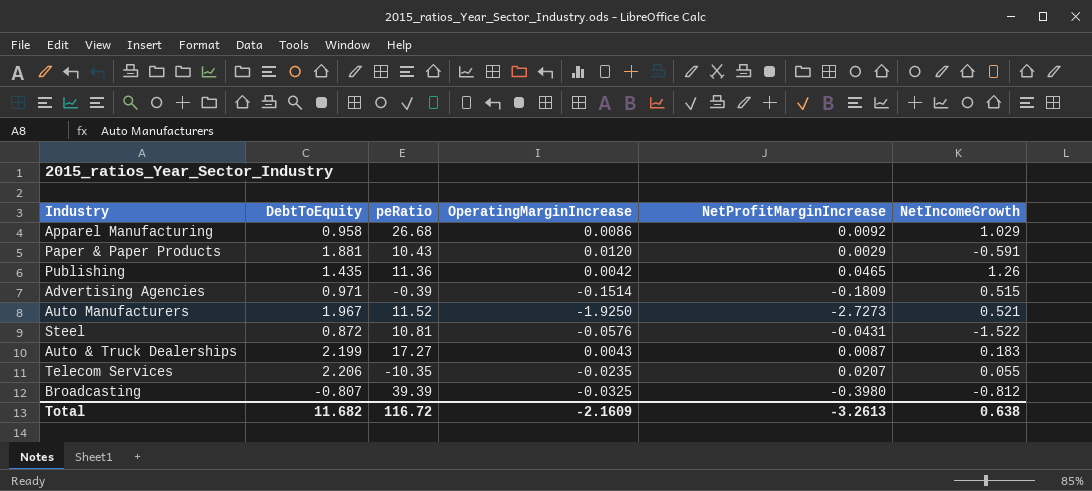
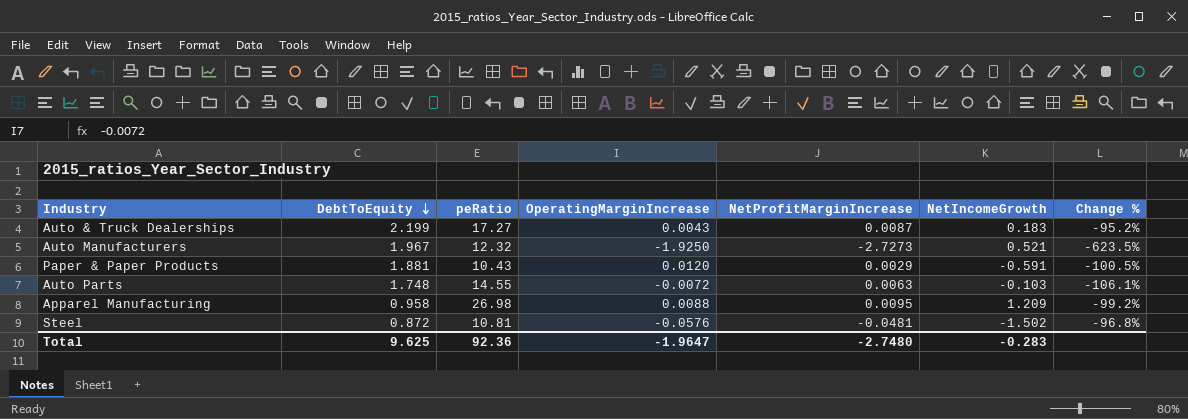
row order: none -> DebtToEquity descending
column Change % | formula: none -> ([NetProfitMarginIncrease] - [NetIncomeGrowth]) / [NetIncomeGrowth]
row Publishing: 1.435 | 11.36 | 0.0042 | 0.0465 | 1.26 -> none
row Advertising Agencies: 0.971 | -0.39 | -0.1514 | -0.1809 | 0.515 -> none
row Telecom Services: 2.206 | -10.35 | -0.0235 | 0.0207 | 0.055 -> none
row Broadcasting: -0.807 | 39.39 | -0.0325 | -0.3980 | -0.812 -> none
Auto Manufacturers | peRatio: 11.52 -> 12.32
row Auto Parts: none -> 1.748 | 14.55 | -0.0072 | 0.0063 | -0.103 | -106.1%
Apparel Manufacturing | peRatio: 26.68 -> 26.98
Apparel Manufacturing | OperatingMarginIncrease: 0.0086 -> 0.0088
Apparel Manufacturing | NetProfitMarginIncrease: 0.0092 -> 0.0095
Apparel Manufacturing | NetIncomeGrowth: 1.029 -> 1.209
Steel | NetProfitMarginIncrease: -0.0431 -> -0.0481
Steel | NetIncomeGrowth: -1.522 -> -1.502
Total | DebtToEquity: 11.682 -> 9.625
Total | peRatio: 116.72 -> 92.36
Total | OperatingMarginIncrease: -2.1609 -> -1.9647
Total | NetProfitMarginIncrease: -3.2613 -> -2.7480
Total | NetIncomeGrowth: 0.638 -> -0.283

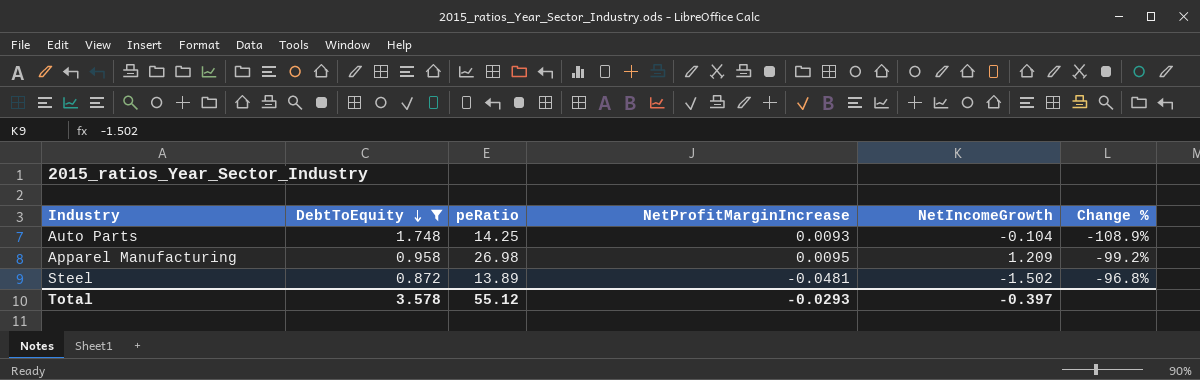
filter: none -> DebtToEquity <= 1.748
column OperatingMarginIncrease | position: 4 -> none
Auto Parts | peRatio: 14.55 -> 14.25
Auto Parts | NetProfitMarginIncrease: 0.0063 -> 0.0093
Auto Parts | NetIncomeGrowth: -0.103 -> -0.104
Auto Parts | Change %: -106.1% -> -108.9%
Steel | peRatio: 10.81 -> 13.89
Total | DebtToEquity: 9.625 -> 3.578
Total | peRatio: 92.36 -> 55.12
Total | NetProfitMarginIncrease: -2.7480 -> -0.0293
Total | NetIncomeGrowth: -0.283 -> -0.397

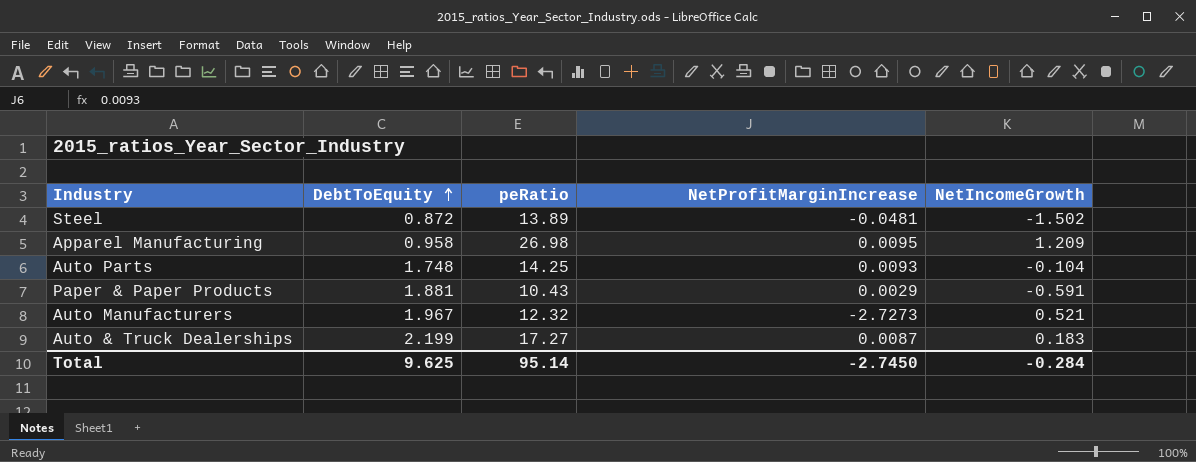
filter: DebtToEquity <= 1.748 -> none
row order: DebtToEquity descending -> DebtToEquity ascending
column Change % | formula: ([NetProfitMarginIncrease] - [NetIncomeGrowth]) / [NetIncomeGrowth] -> none
Total | DebtToEquity: 3.578 -> 9.625
Total | peRatio: 55.12 -> 95.14
Total | NetProfitMarginIncrease: -0.0293 -> -2.7450
Total | NetIncomeGrowth: -0.397 -> -0.284

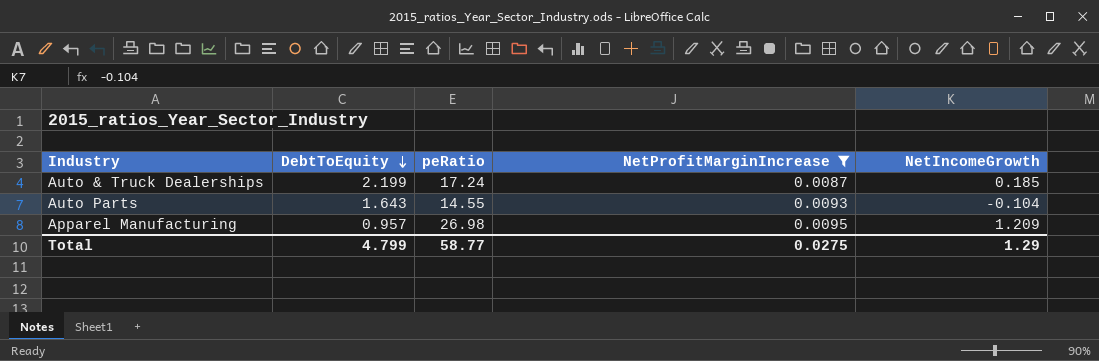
filter: none -> NetProfitMarginIncrease >= 0.0087
row order: DebtToEquity ascending -> DebtToEquity descending
Auto & Truck Dealerships | peRatio: 17.27 -> 17.24
Auto & Truck Dealerships | NetIncomeGrowth: 0.183 -> 0.185
Auto Parts | DebtToEquity: 1.748 -> 1.643
Auto Parts | peRatio: 14.25 -> 14.55
Apparel Manufacturing | DebtToEquity: 0.958 -> 0.957
Total | DebtToEquity: 9.625 -> 4.799
Total | peRatio: 95.14 -> 58.77
Total | NetProfitMarginIncrease: -2.7450 -> 0.0275
Total | NetIncomeGrowth: -0.284 -> 1.29

